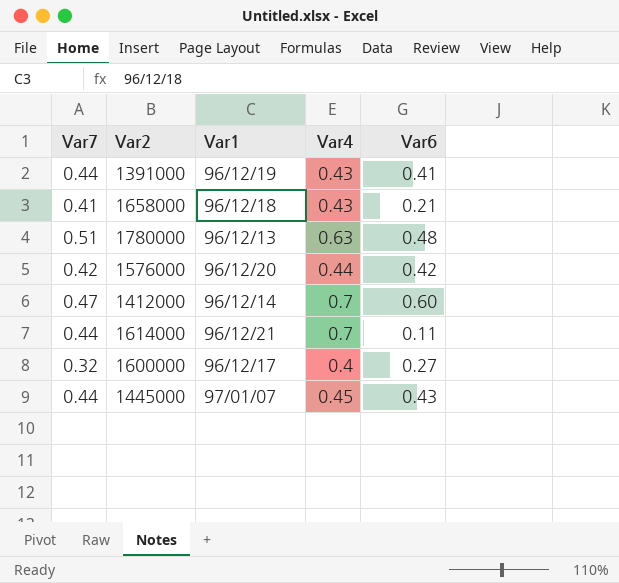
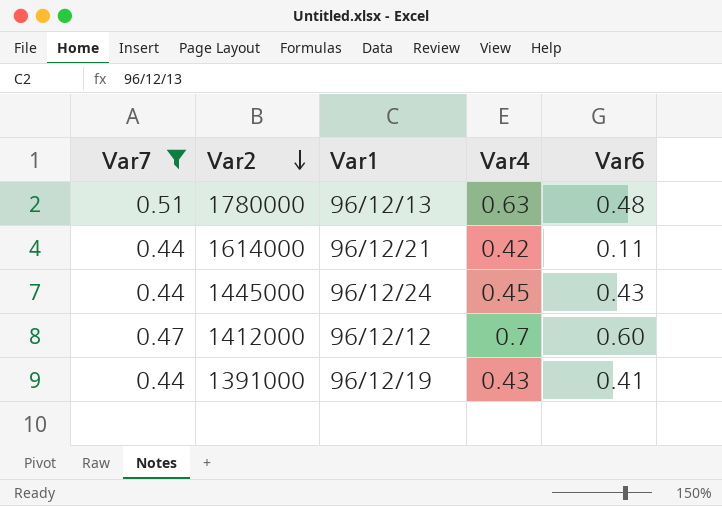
filter: none -> Var7 >= 0.44
row order: none -> Var2 descending
1614000 | Var4: 0.7 -> 0.42
1445000 | Var1: 97/01/07 -> 96/12/24
1412000 | Var1: 96/12/14 -> 96/12/12

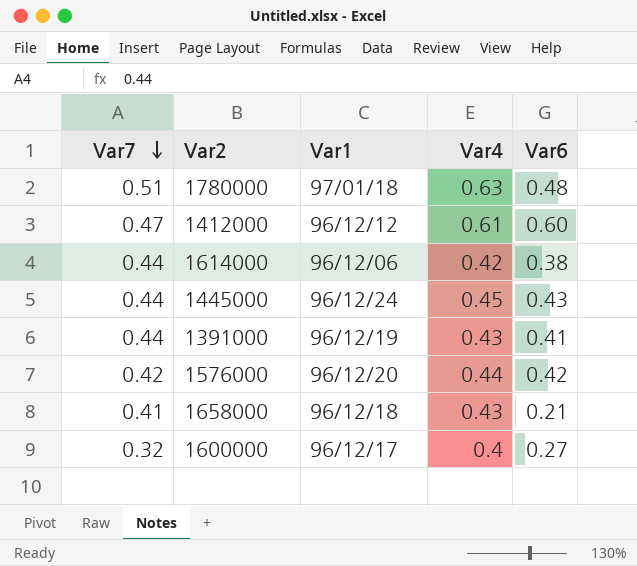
filter: Var7 >= 0.44 -> none
row order: Var2 descending -> Var7 descending
1780000 | Var1: 96/12/13 -> 97/01/18
1412000 | Var4: 0.7 -> 0.61
1614000 | Var1: 96/12/21 -> 96/12/06
1614000 | Var6: 0.11 -> 0.38

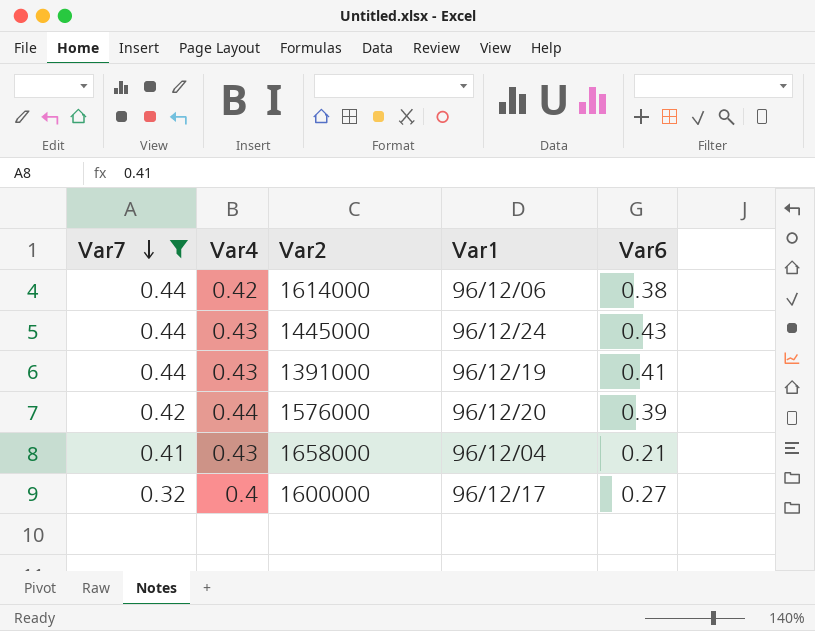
filter: none -> Var7 <= 0.44
column Var4 | position: 4 -> 2
1445000 | Var4: 0.45 -> 0.43
1576000 | Var6: 0.42 -> 0.39
1658000 | Var1: 96/12/18 -> 96/12/04

